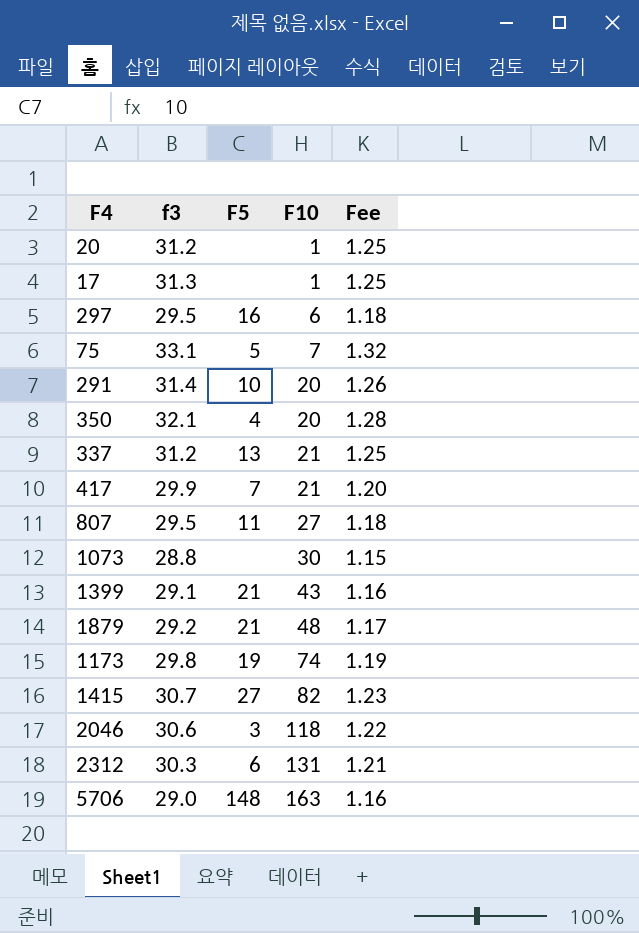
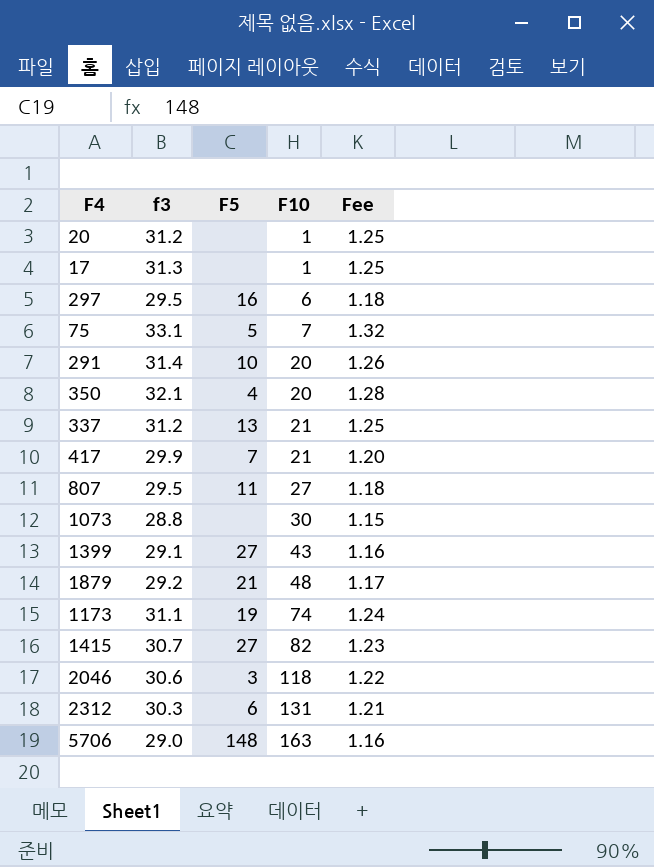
1399 | F5: 21 -> 27
1173 | f3: 29.8 -> 31.1
1173 | Fee: 1.19 -> 1.24

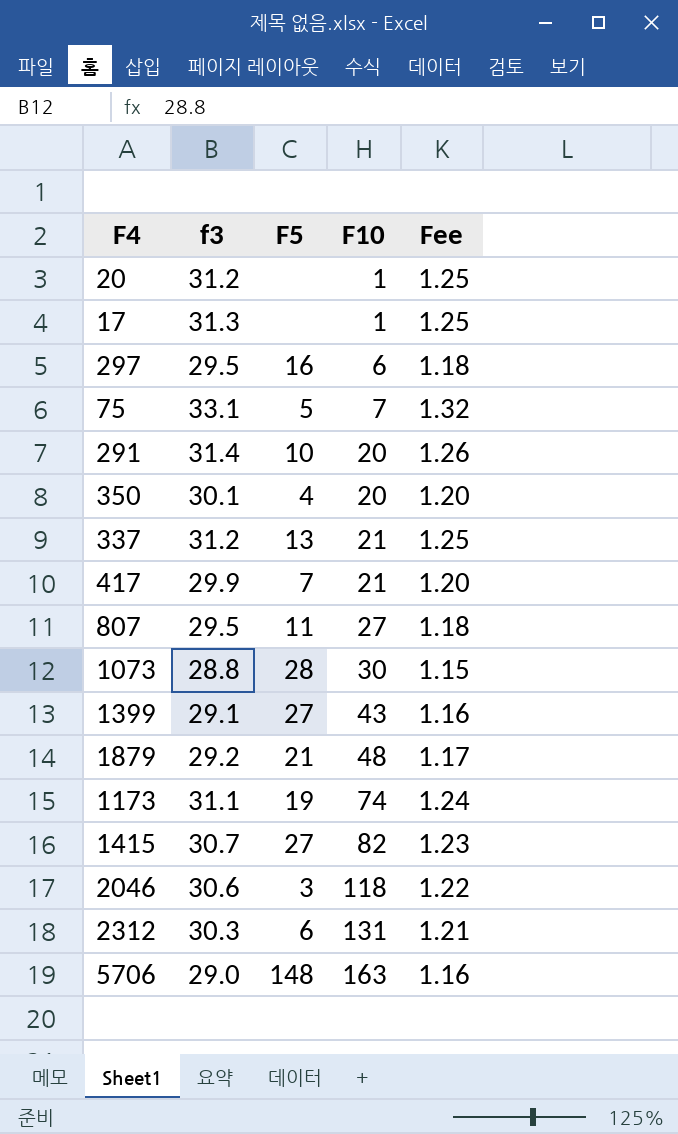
350 | f3: 32.1 -> 30.1
350 | Fee: 1.28 -> 1.20
1073 | F5: none -> 28

